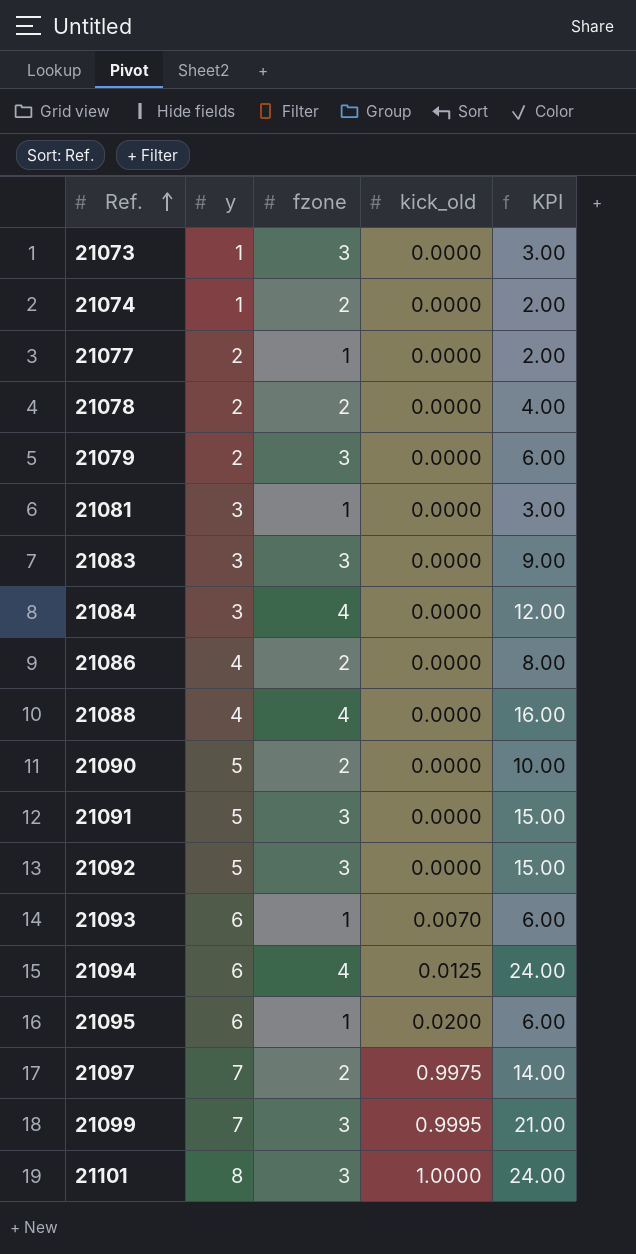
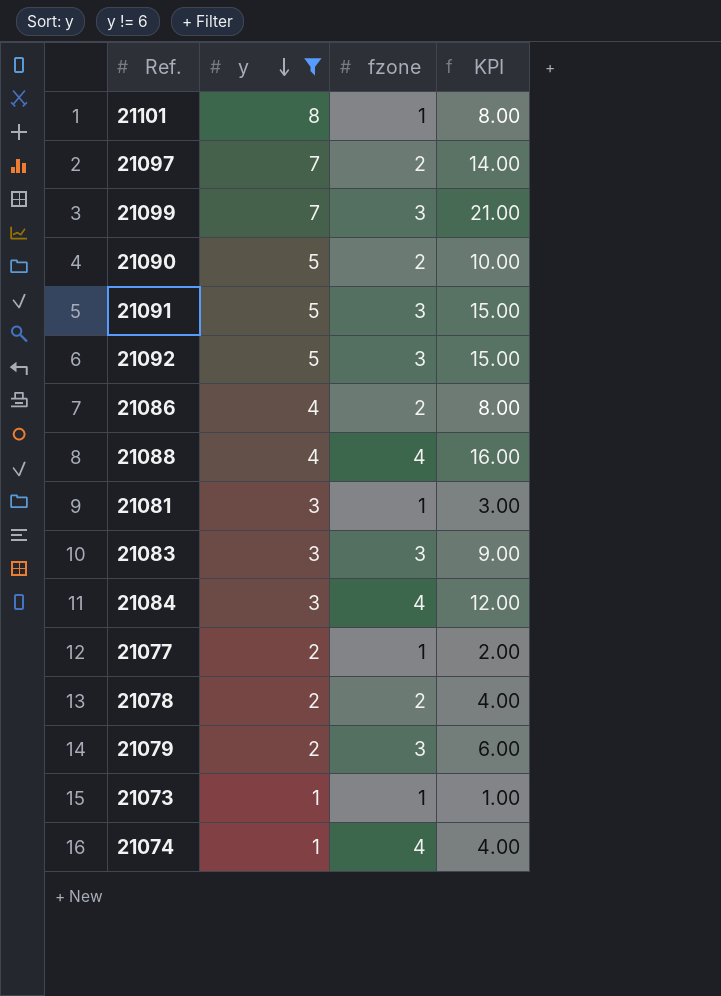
filter: none -> y != 6
row order: Ref. ascending -> y descending
column kick_old | position: 4 -> none
21101 | fzone: 3 -> 1
21101 | KPI: 24.00 -> 8.00
21073 | fzone: 3 -> 1
21073 | KPI: 3.00 -> 1.00
21074 | fzone: 2 -> 4
21074 | KPI: 2.00 -> 4.00

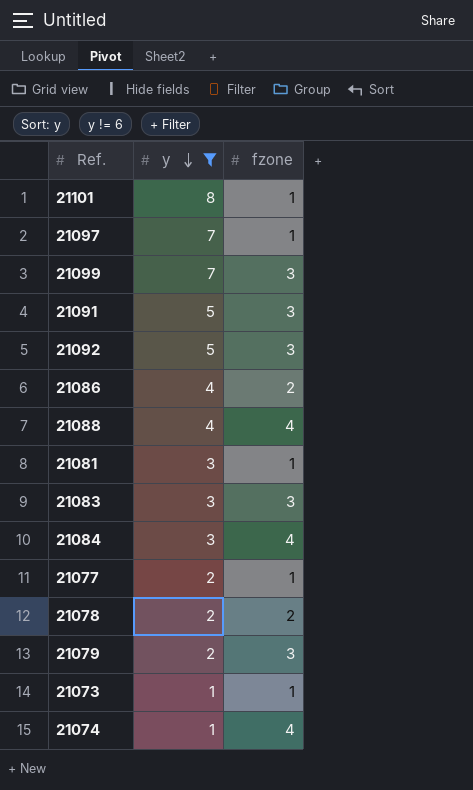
column KPI | formula: [y] * [fzone] -> none
row 21090: 5 | 2 | 10.00 -> none
21097 | fzone: 2 -> 1

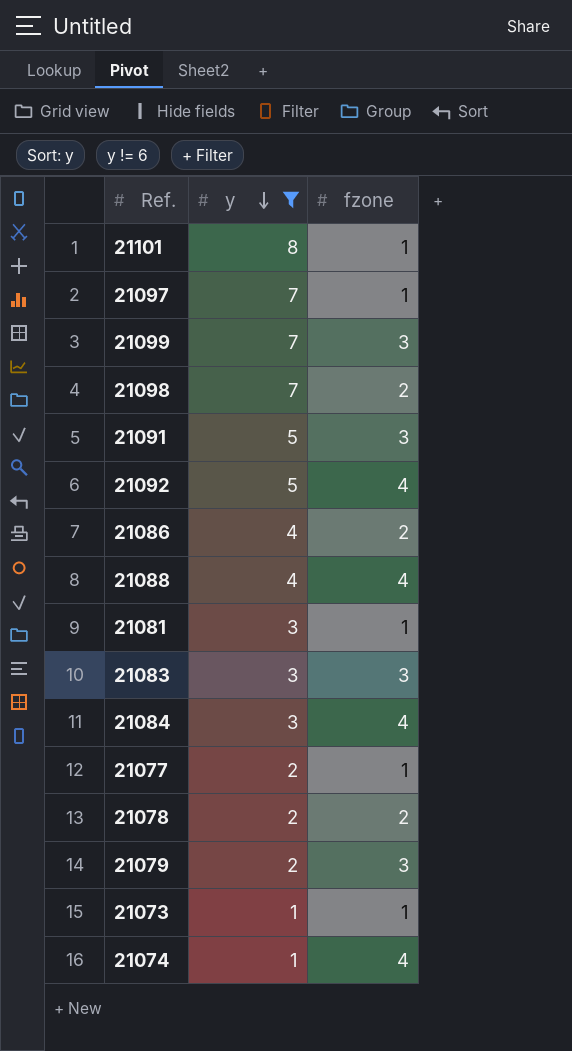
row 21098: none -> 7 | 2
21092 | fzone: 3 -> 4

